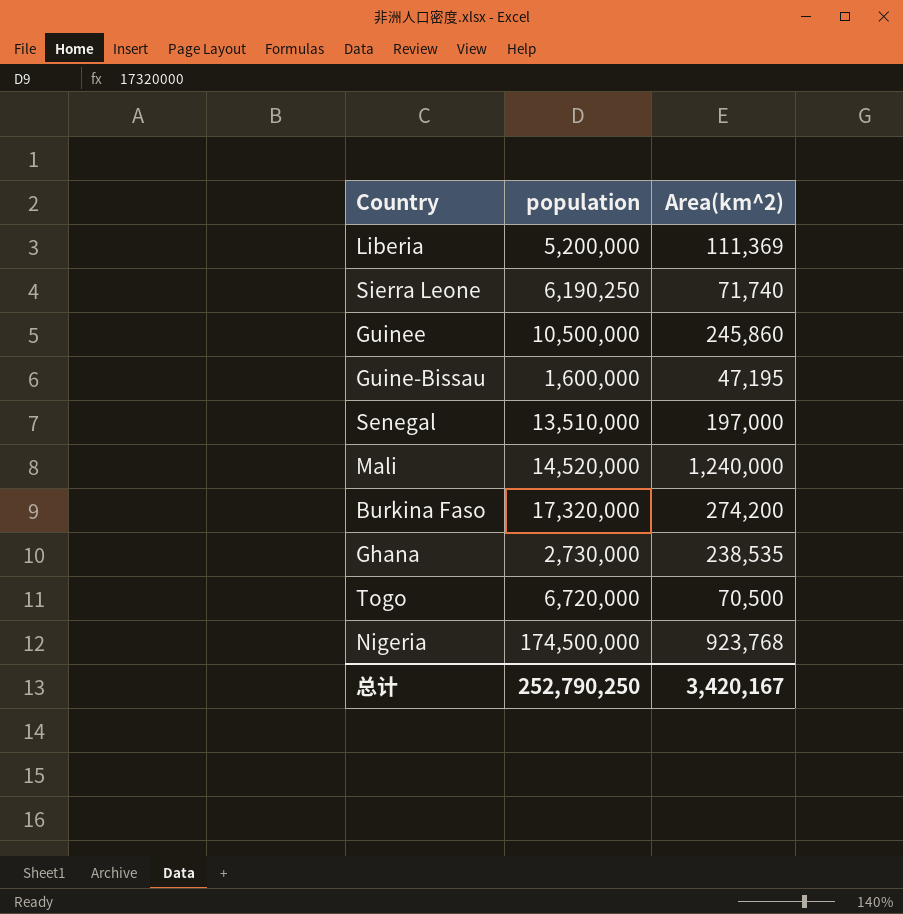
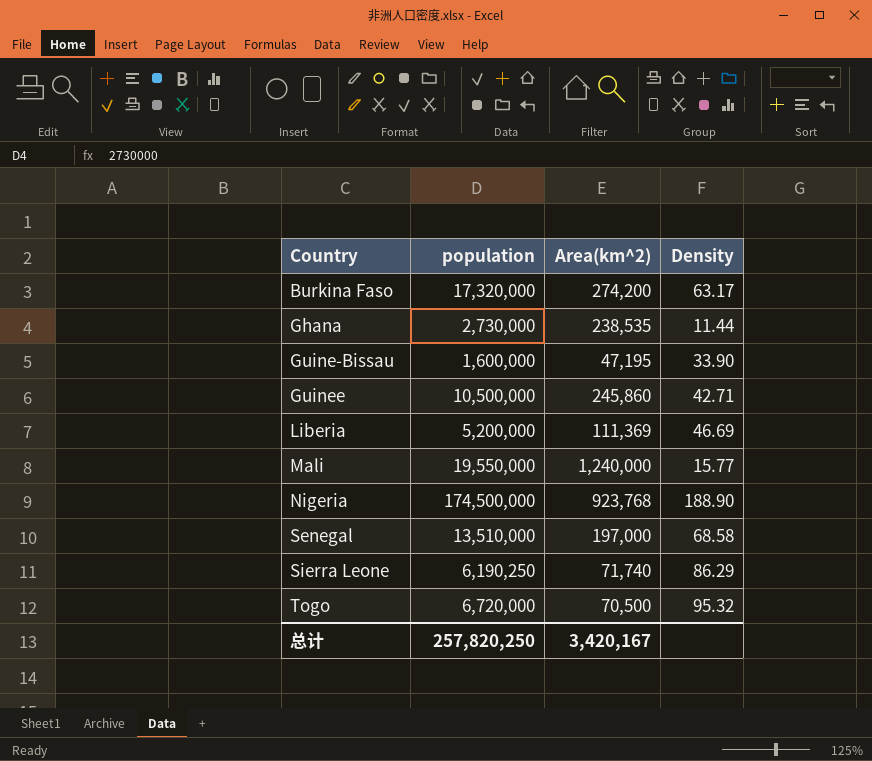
row order: none -> Country ascending
column Density | formula: none -> [population] / [Area(km^2)]
Mali | population: 14,520,000 -> 19,550,000
总计 | population: 252,790,250 -> 257,820,250

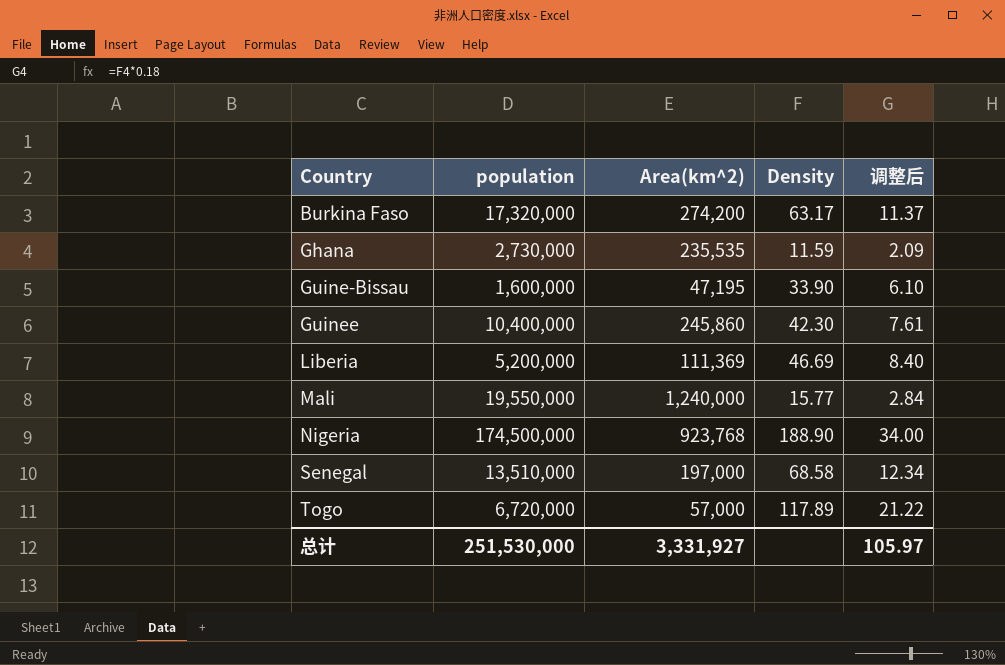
column 调整后 | formula: none -> [Density] * 0.18
row Sierra Leone: 6,190,250 | 71,740 | 86.29 -> none
Ghana | Area(km^2): 238,535 -> 235,535
Ghana | Density: 11.44 -> 11.59
Guinee | population: 10,500,000 -> 10,400,000
Guinee | Density: 42.71 -> 42.30
Togo | Area(km^2): 70,500 -> 57,000
Togo | Density: 95.32 -> 117.89
总计 | population: 257,820,250 -> 251,530,000
总计 | Area(km^2): 3,420,167 -> 3,331,927

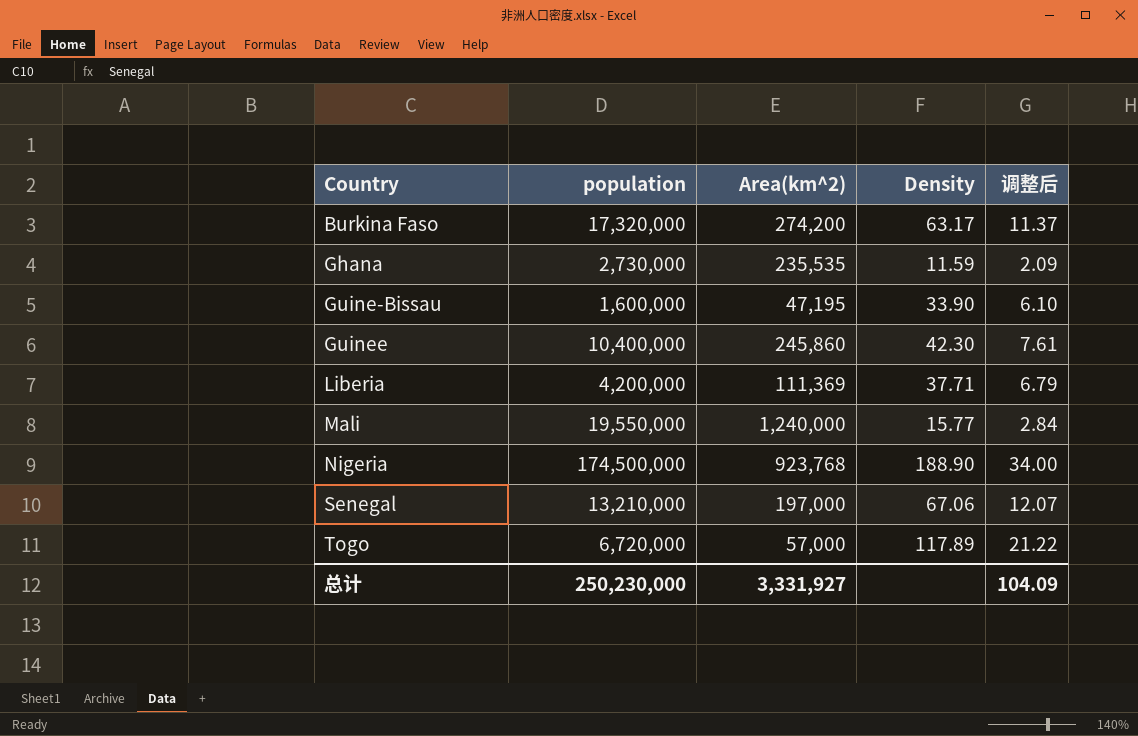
Liberia | population: 5,200,000 -> 4,200,000
Liberia | Density: 46.69 -> 37.71
Liberia | 调整后: 8.40 -> 6.79
Senegal | population: 13,510,000 -> 13,210,000
Senegal | Density: 68.58 -> 67.06
Senegal | 调整后: 12.34 -> 12.07
总计 | population: 251,530,000 -> 250,230,000
总计 | 调整后: 105.97 -> 104.09

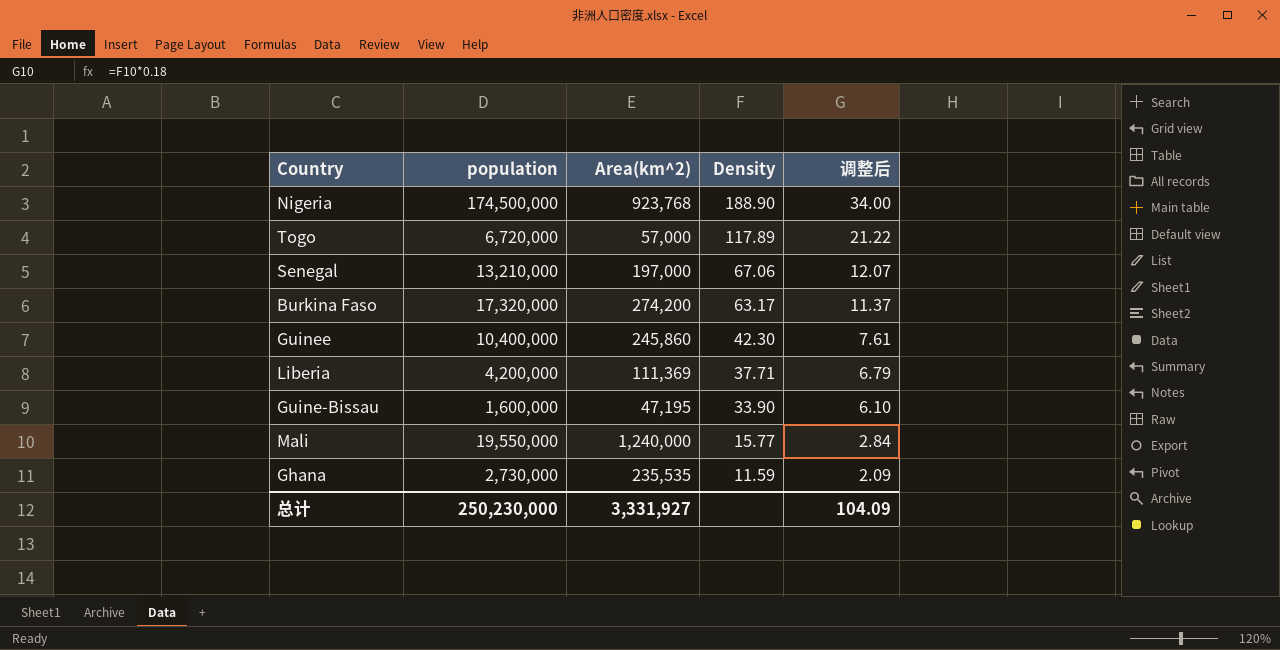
row order: Country ascending -> Density descending

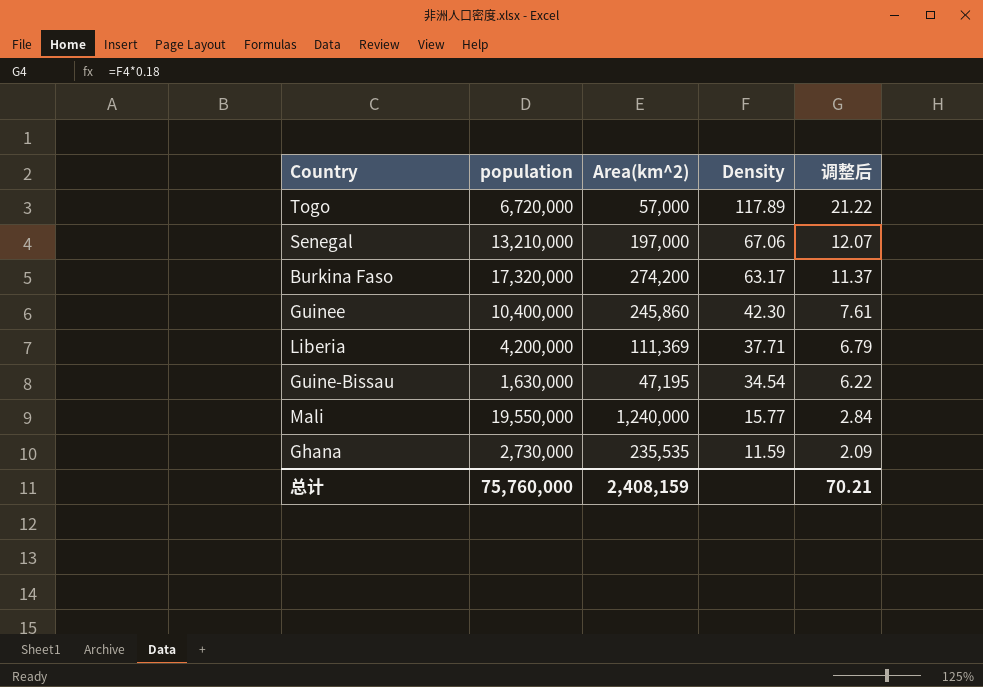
row Nigeria: 174,500,000 | 923,768 | 188.90 | 34.00 -> none
Guine-Bissau | population: 1,600,000 -> 1,630,000
Guine-Bissau | Density: 33.90 -> 34.54
Guine-Bissau | 调整后: 6.10 -> 6.22
总计 | population: 250,230,000 -> 75,760,000
总计 | Area(km^2): 3,331,927 -> 2,408,159
总计 | 调整后: 104.09 -> 70.21

